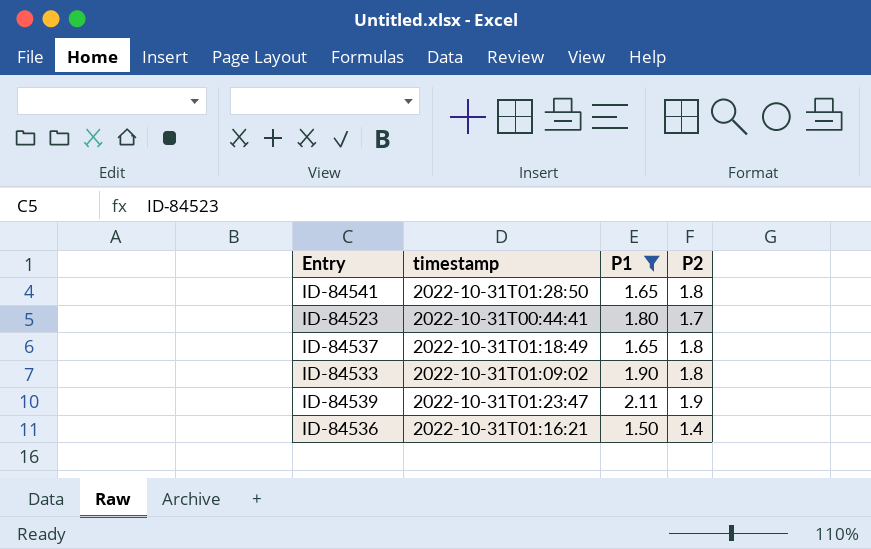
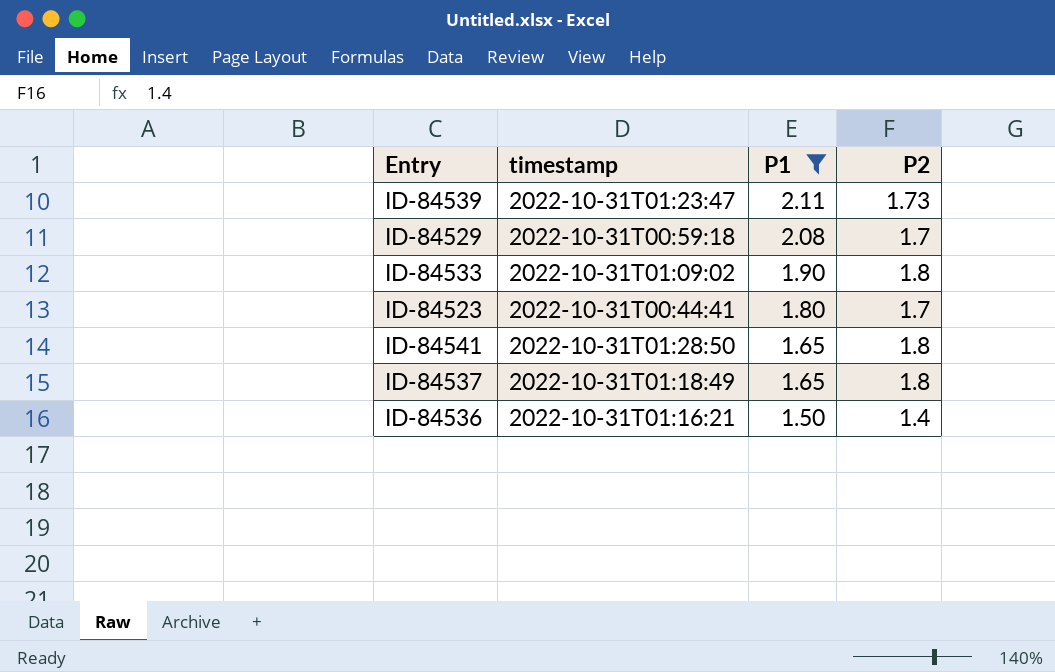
row order: none -> P1 descending
ID-84539 | P2: 1.9 -> 1.73
row ID-84529: none -> 2022-10-31T00:59:18 | 2.08 | 1.7

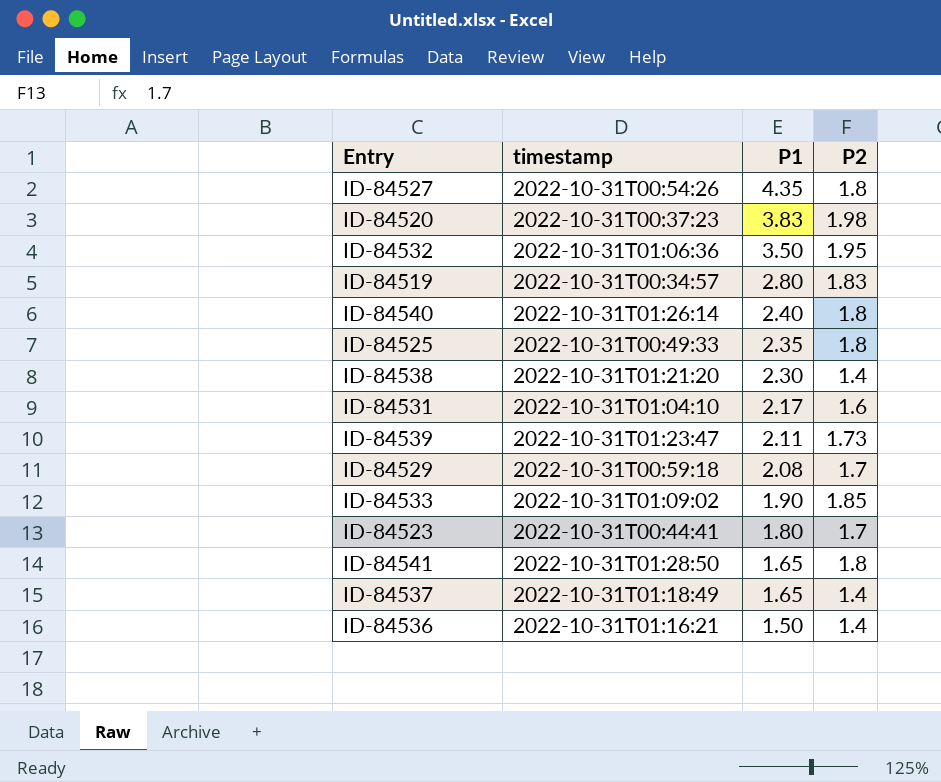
filter: P1 <= 2.11 -> none
ID-84533 | P2: 1.8 -> 1.85
ID-84537 | P2: 1.8 -> 1.4

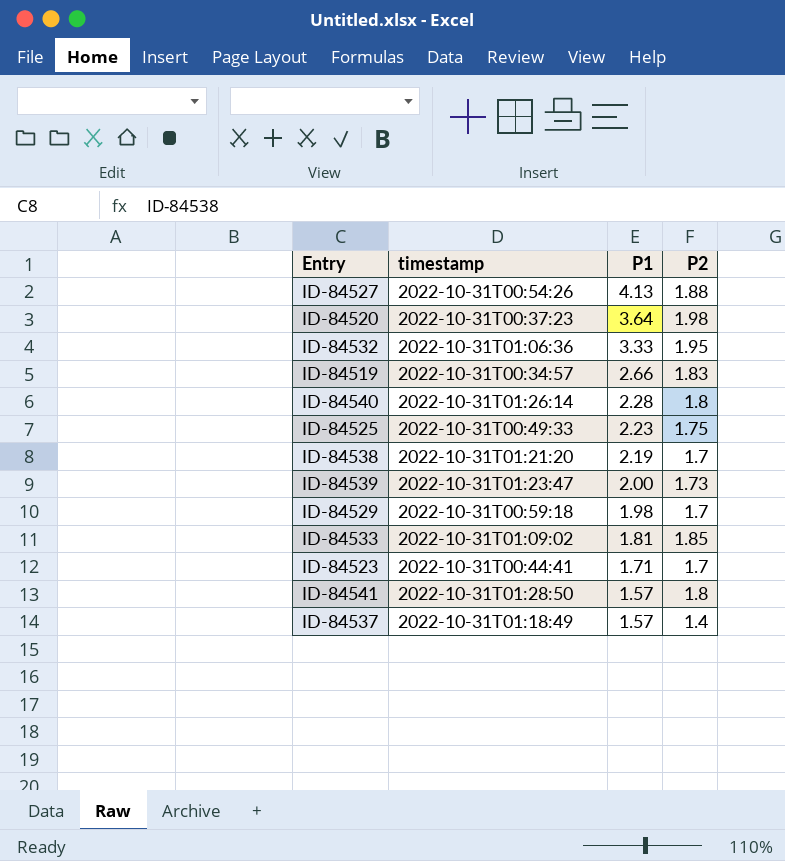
row ID-84531: 2022-10-31T01:04:10 | 2.17 | 1.6 -> none
row ID-84536: 2022-10-31T01:16:21 | 1.50 | 1.4 -> none
ID-84527 | P1: 4.35 -> 4.13
ID-84527 | P2: 1.8 -> 1.88
ID-84520 | P1: 3.83 -> 3.64
ID-84532 | P1: 3.50 -> 3.33
ID-84519 | P1: 2.80 -> 2.66
ID-84540 | P1: 2.40 -> 2.28
ID-84525 | P1: 2.35 -> 2.23
ID-84525 | P2: 1.8 -> 1.75
ID-84538 | P1: 2.30 -> 2.19
ID-84538 | P2: 1.4 -> 1.7
ID-84539 | P1: 2.11 -> 2.00
ID-84529 | P1: 2.08 -> 1.98
ID-84533 | P1: 1.90 -> 1.81
ID-84523 | P1: 1.80 -> 1.71
ID-84541 | P1: 1.65 -> 1.57
ID-84537 | P1: 1.65 -> 1.57

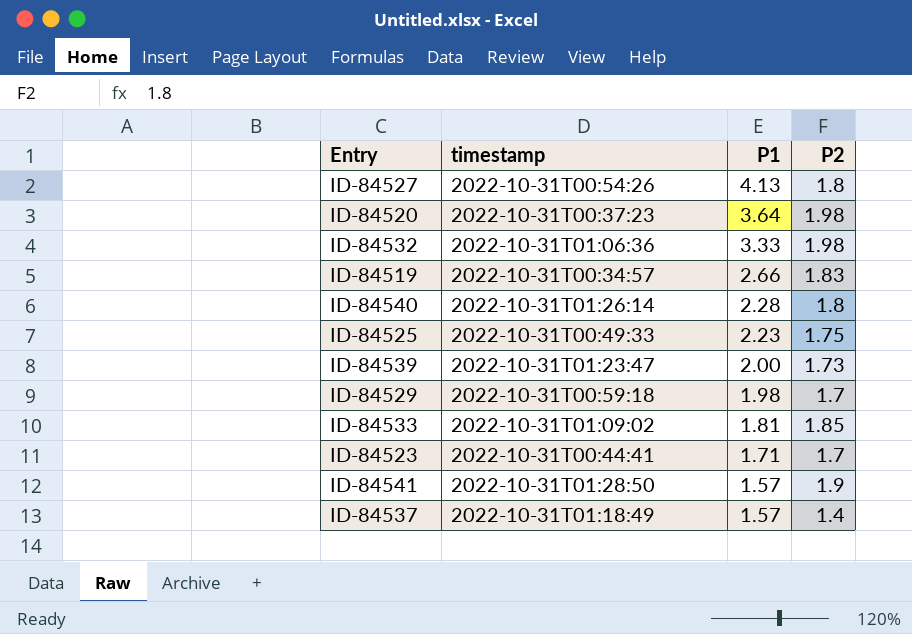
row ID-84538: 2022-10-31T01:21:20 | 2.19 | 1.7 -> none
ID-84527 | P2: 1.88 -> 1.8
ID-84532 | P2: 1.95 -> 1.98
ID-84541 | P2: 1.8 -> 1.9

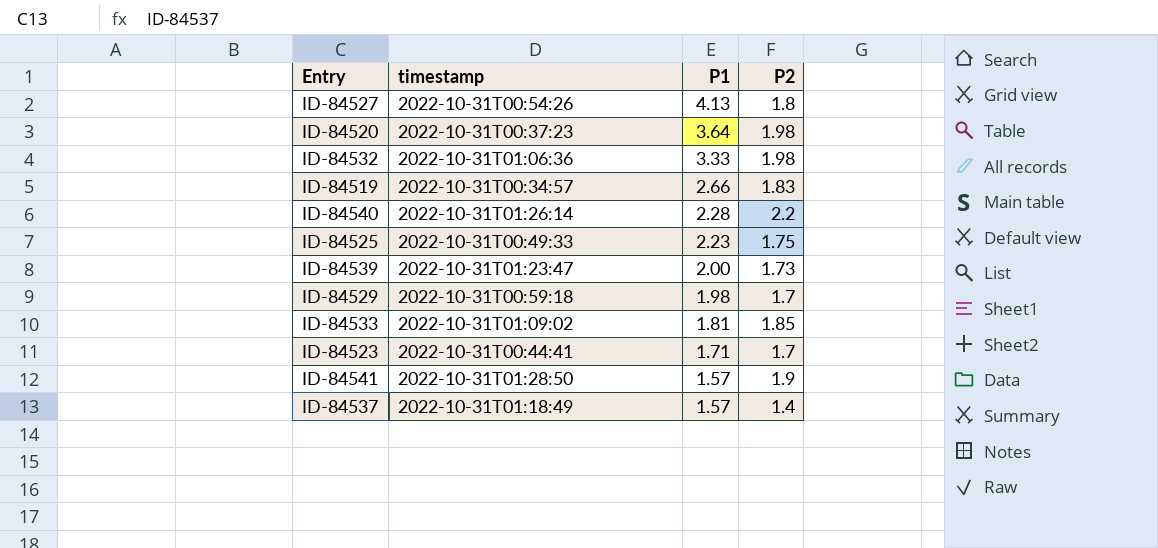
ID-84540 | P2: 1.8 -> 2.2

